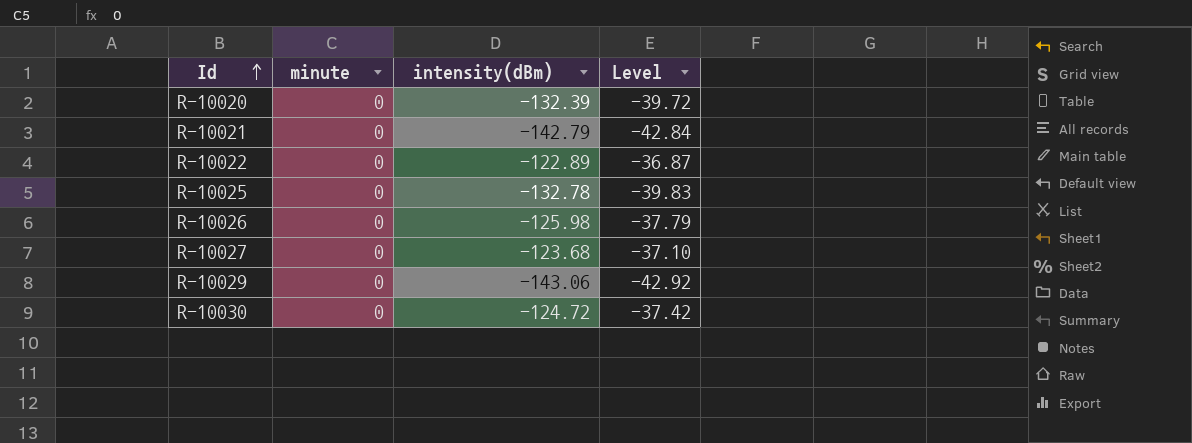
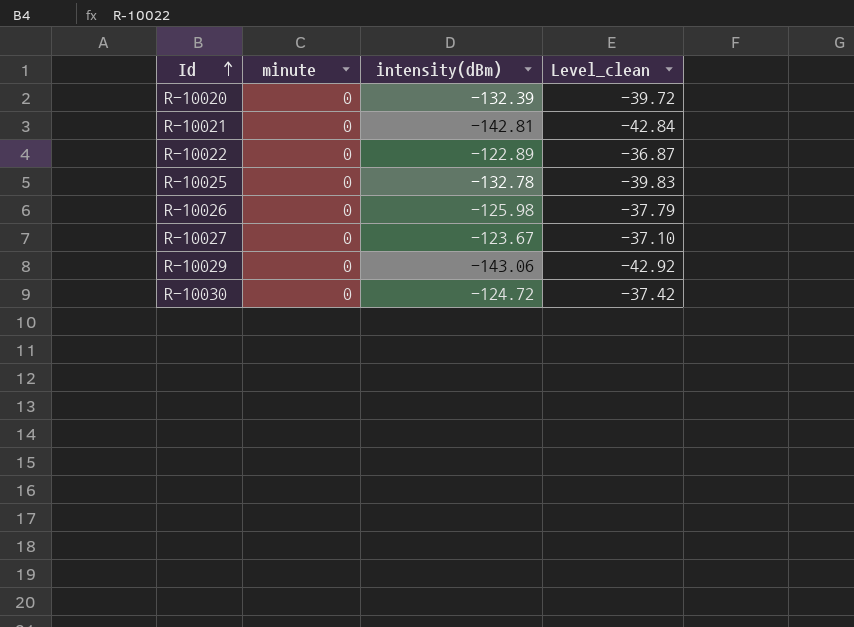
column name: Level -> Level_clean
R-10021 | intensity(dBm): -142.79 -> -142.81
R-10027 | intensity(dBm): -123.68 -> -123.67

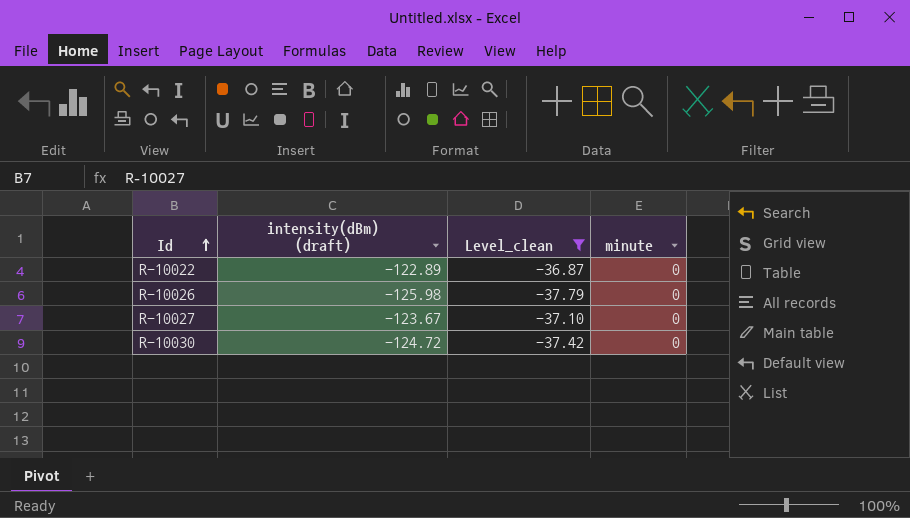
filter: none -> Level_clean >= -37.79
column name: intensity(dBm) -> intensity(dBm) (draft)
column minute | position: 2 -> 4

